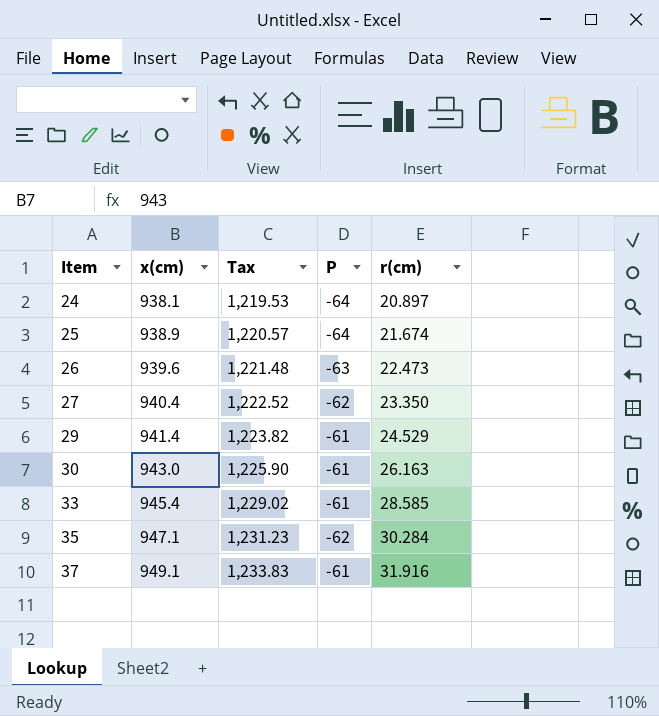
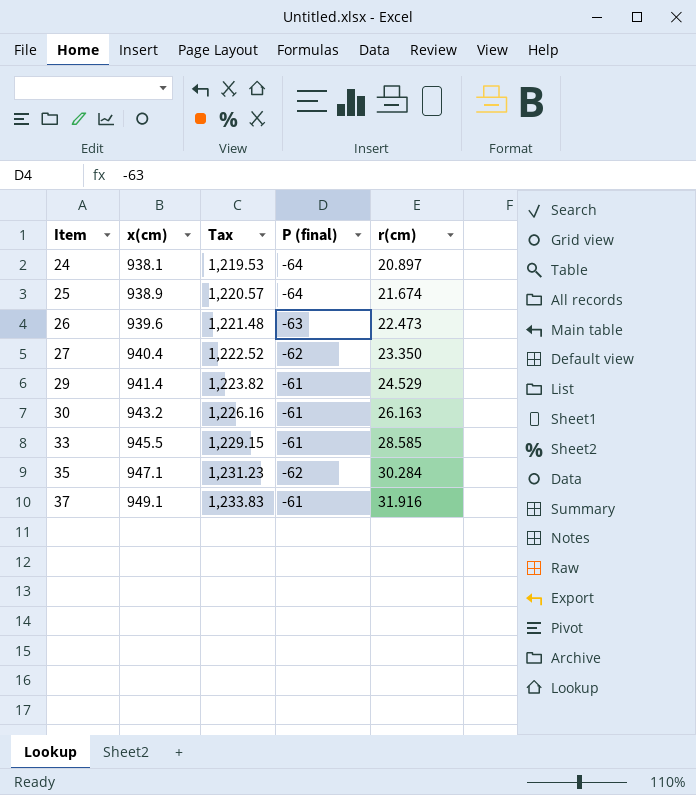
column name: P -> P (final)
30 | x(cm): 943.0 -> 943.2
30 | Tax: 1,225.90 -> 1,226.16
33 | x(cm): 945.4 -> 945.5
33 | Tax: 1,229.02 -> 1,229.15

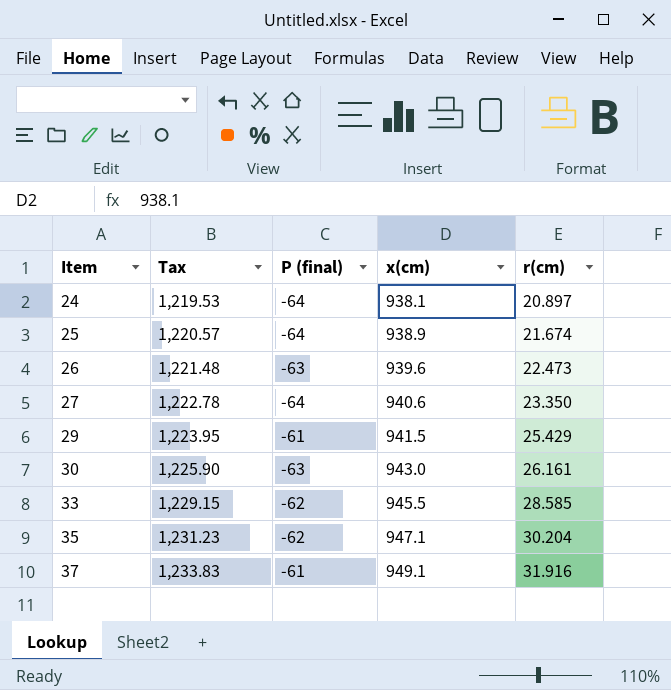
column x(cm) | position: 2 -> 4
27 | Tax: 1,222.52 -> 1,222.78
27 | P (final): -62 -> -64
27 | x(cm): 940.4 -> 940.6
29 | Tax: 1,223.82 -> 1,223.95
29 | x(cm): 941.4 -> 941.5
29 | r(cm): 24.529 -> 25.429
30 | Tax: 1,226.16 -> 1,225.90
30 | P (final): -61 -> -63
30 | x(cm): 943.2 -> 943.0
30 | r(cm): 26.163 -> 26.161
33 | P (final): -61 -> -62
35 | r(cm): 30.284 -> 30.204

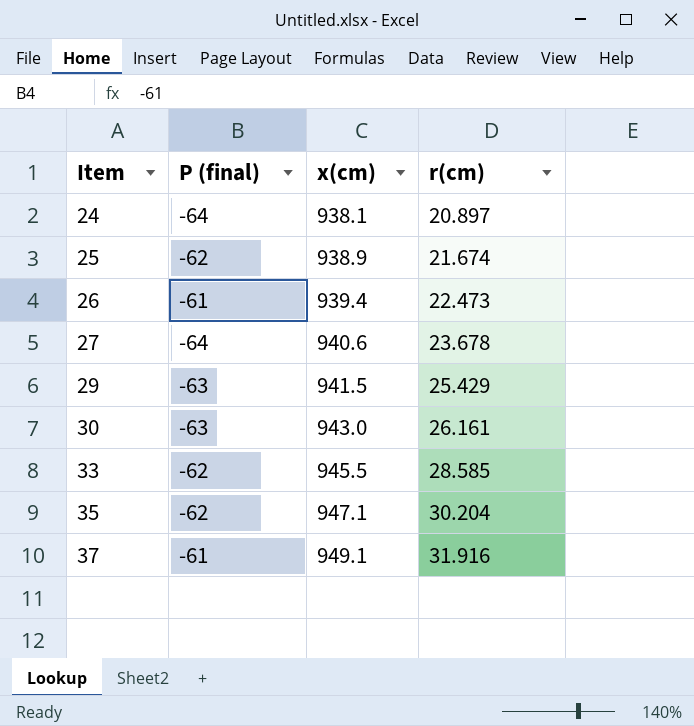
column Tax | formula: [x(cm)] * 1.3 -> none
25 | P (final): -64 -> -62
26 | P (final): -63 -> -61
26 | x(cm): 939.6 -> 939.4
27 | r(cm): 23.350 -> 23.678
29 | P (final): -61 -> -63

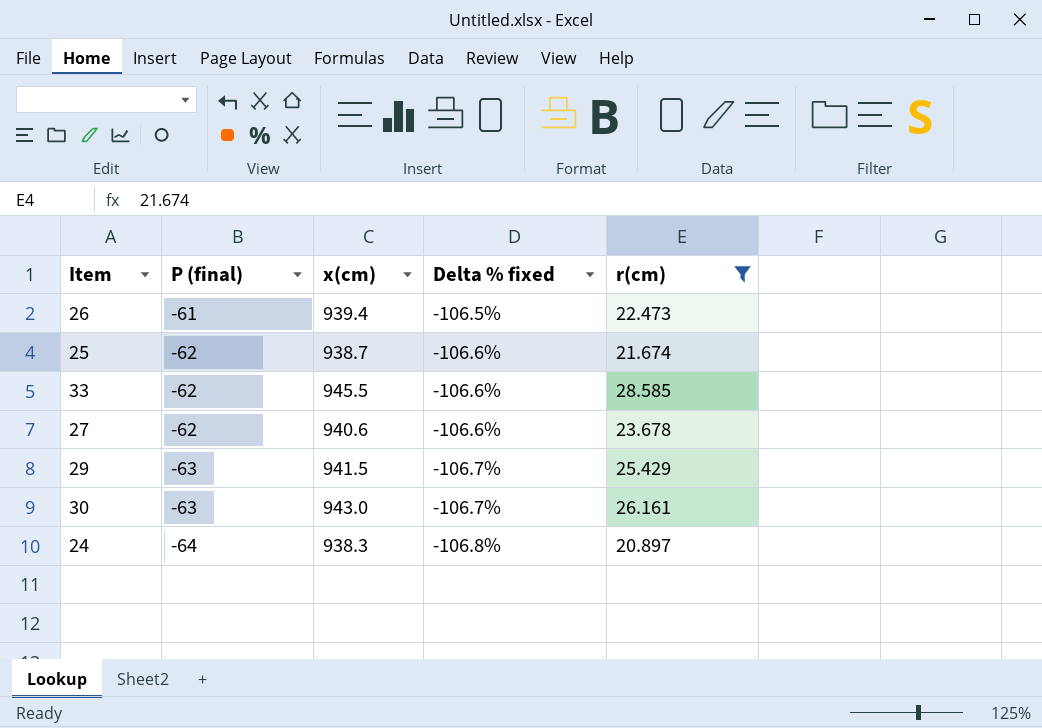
filter: none -> r(cm) <= 28.585
row order: Item ascending -> P (final) descending
column Delta % fixed | formula: none -> ([P (final)] - [x(cm)]) / [x(cm)]
25 | x(cm): 938.9 -> 938.7
27 | P (final): -64 -> -62
24 | x(cm): 938.1 -> 938.3

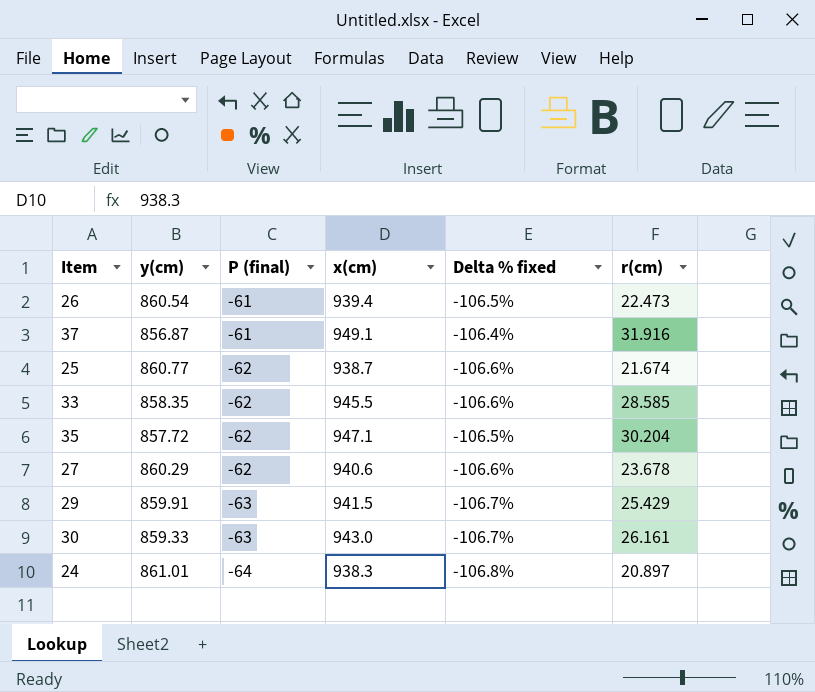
filter: r(cm) <= 28.585 -> none
column y(cm) | position: none -> 2

